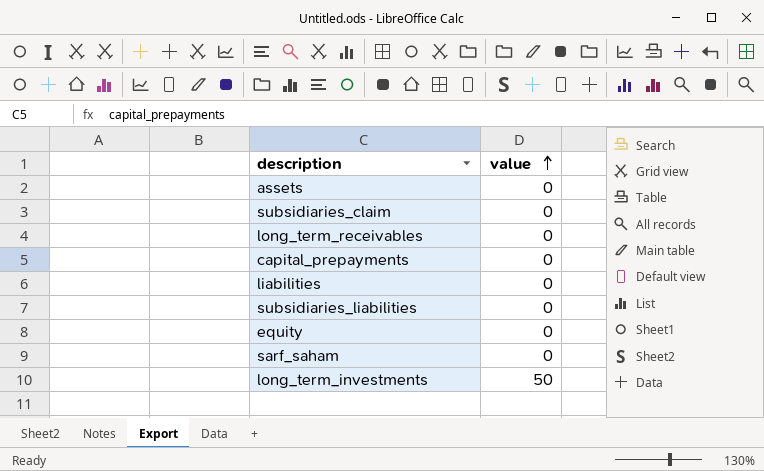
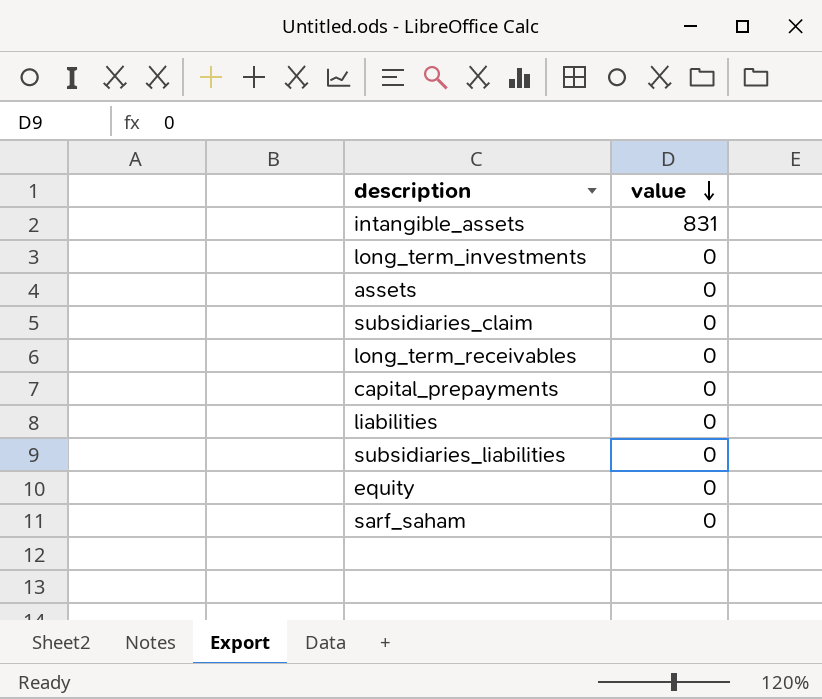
row order: value ascending -> value descending
row intangible_assets: none -> 831
long_term_investments | value: 50 -> 0

